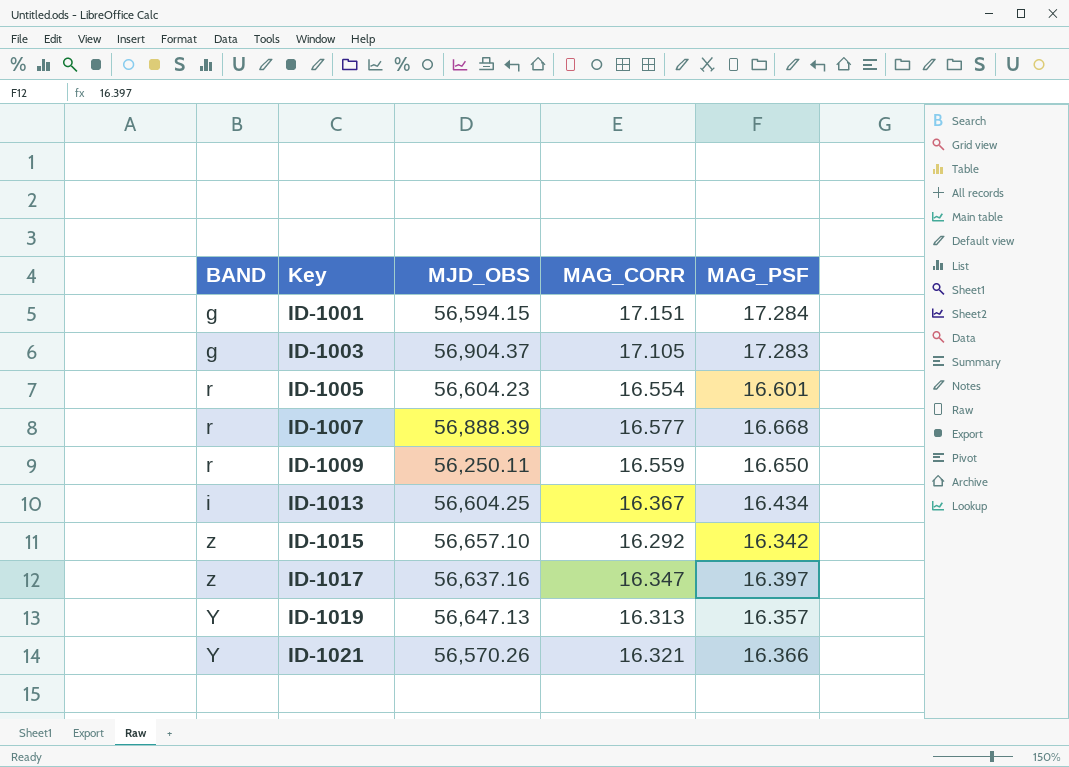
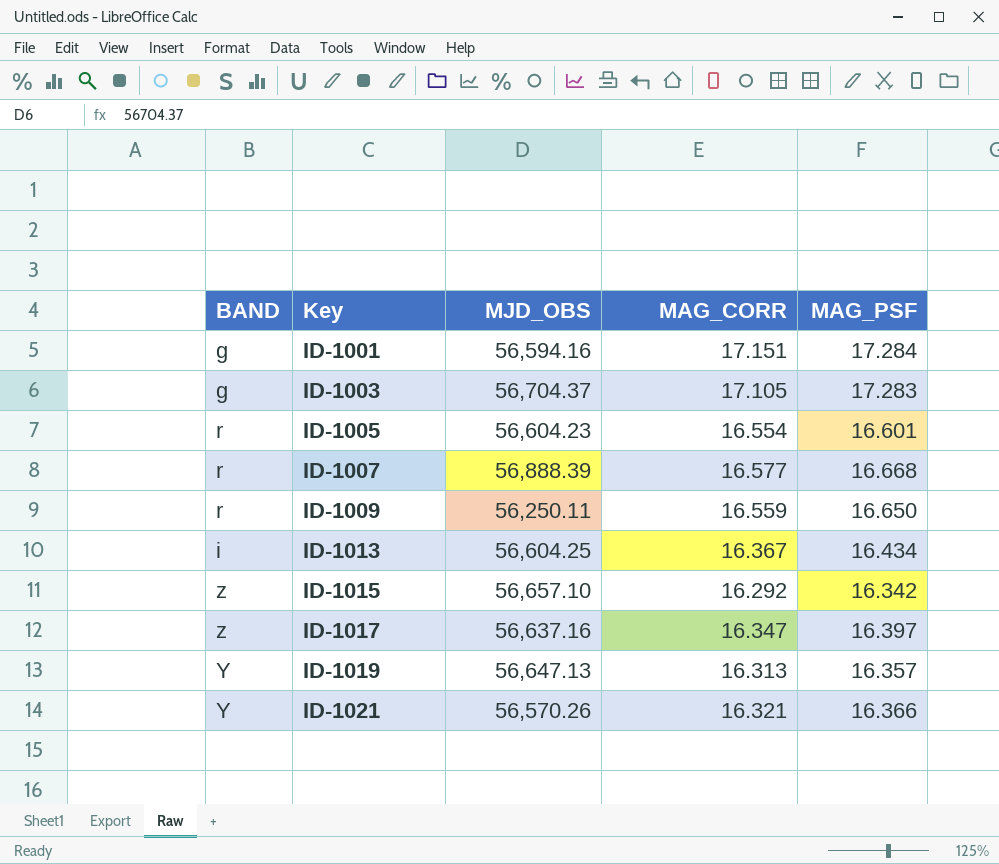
ID-1001 | MJD_OBS: 56,594.15 -> 56,594.16
ID-1003 | MJD_OBS: 56,904.37 -> 56,704.37

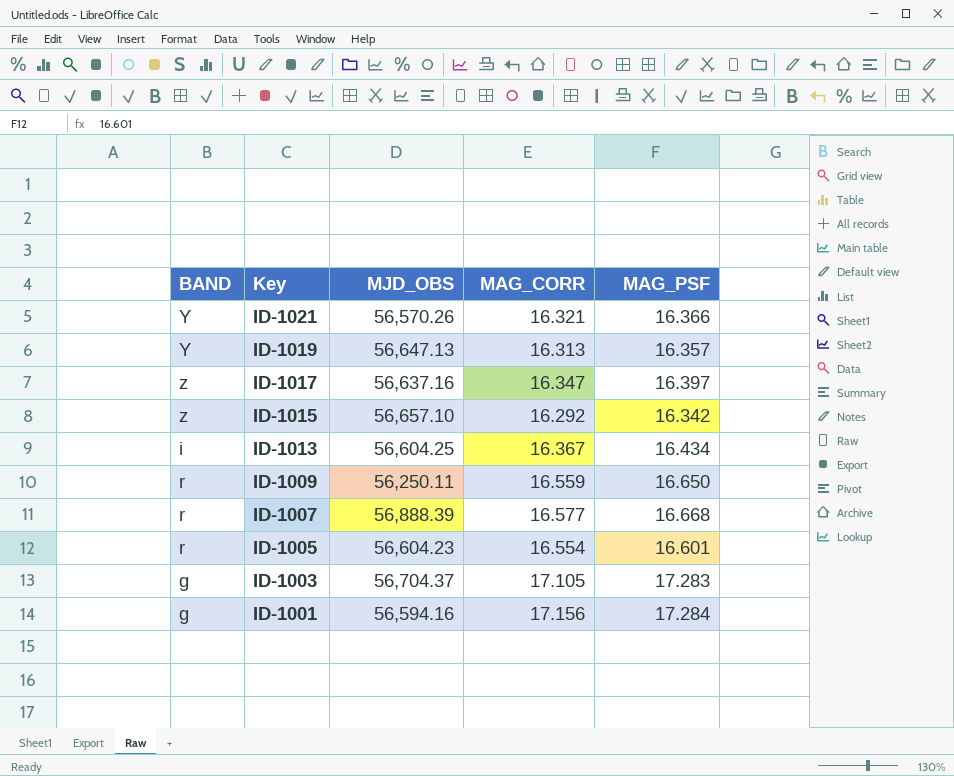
row order: Key ascending -> Key descending
ID-1001 | MAG_CORR: 17.151 -> 17.156

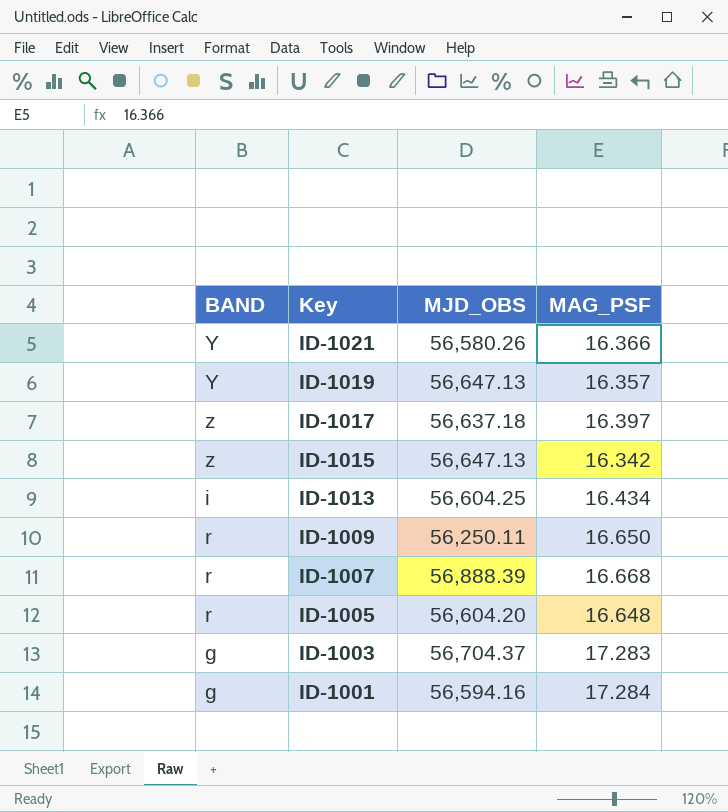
column MAG_CORR | position: 4 -> none
ID-1021 | MJD_OBS: 56,570.26 -> 56,580.26
ID-1017 | MJD_OBS: 56,637.16 -> 56,637.18
ID-1015 | MJD_OBS: 56,657.10 -> 56,647.13
ID-1005 | MJD_OBS: 56,604.23 -> 56,604.20
ID-1005 | MAG_PSF: 16.601 -> 16.648

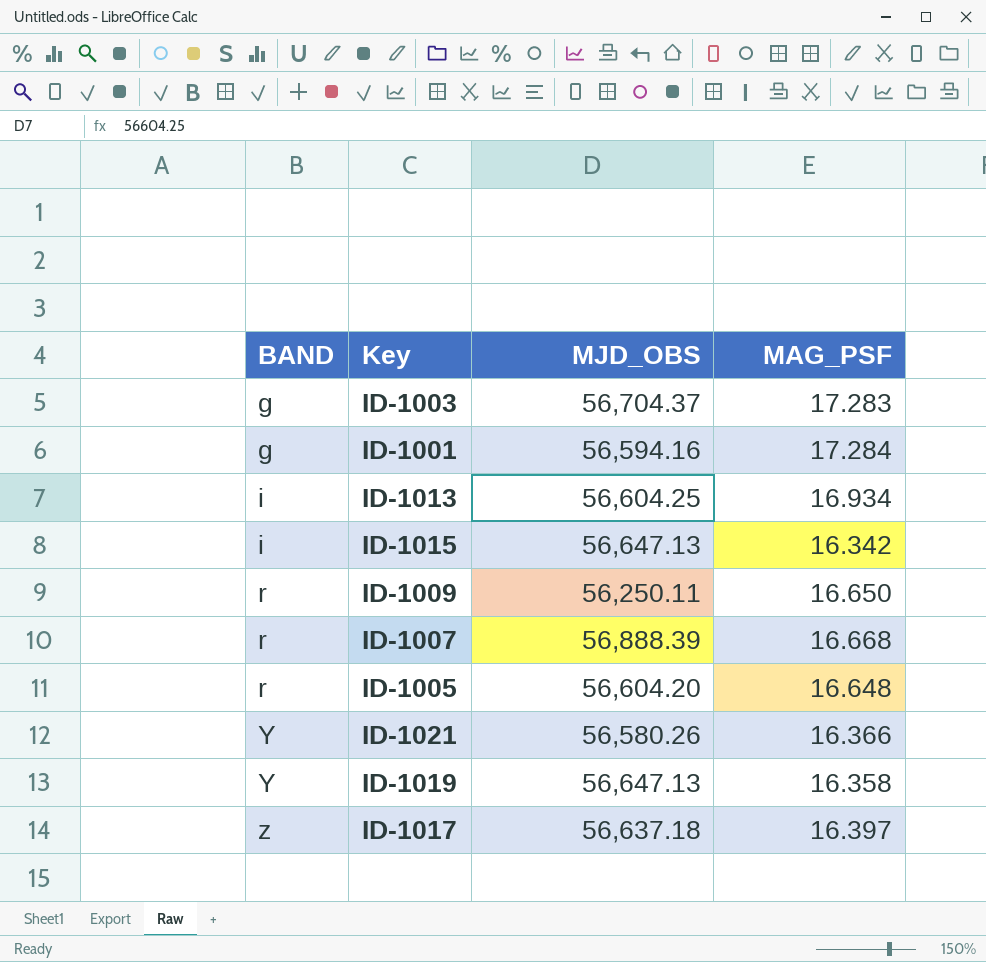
row order: Key descending -> BAND ascending
ID-1013 | MAG_PSF: 16.434 -> 16.934
ID-1015 | BAND: z -> i
ID-1019 | MAG_PSF: 16.357 -> 16.358

